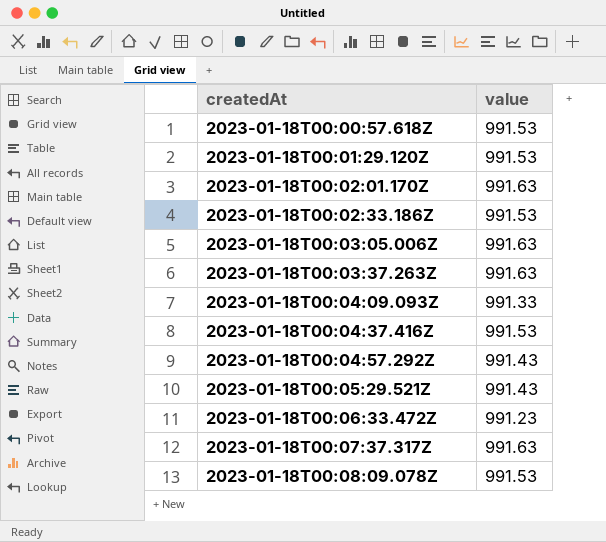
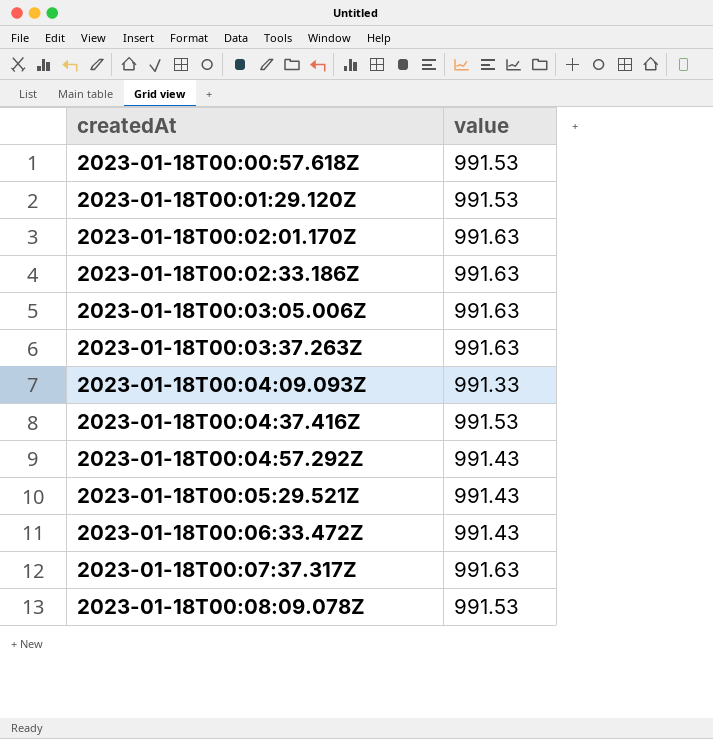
2023-01-18T00:02:33.186Z | value: 991.53 -> 991.63
2023-01-18T00:06:33.472Z | value: 991.23 -> 991.43

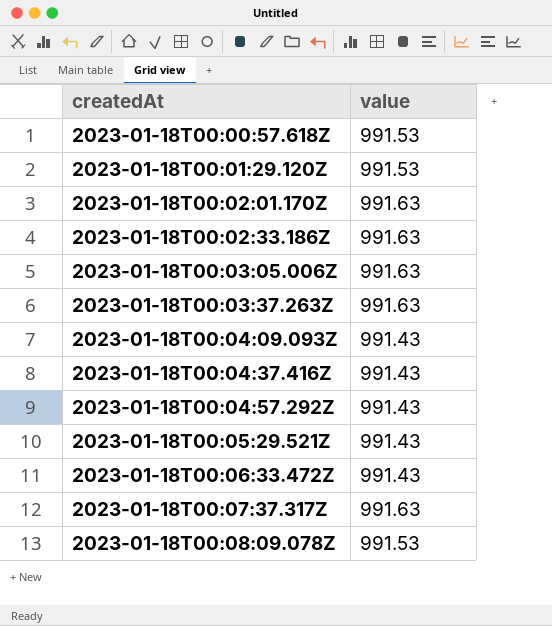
2023-01-18T00:04:09.093Z | value: 991.33 -> 991.43
2023-01-18T00:04:37.416Z | value: 991.53 -> 991.43

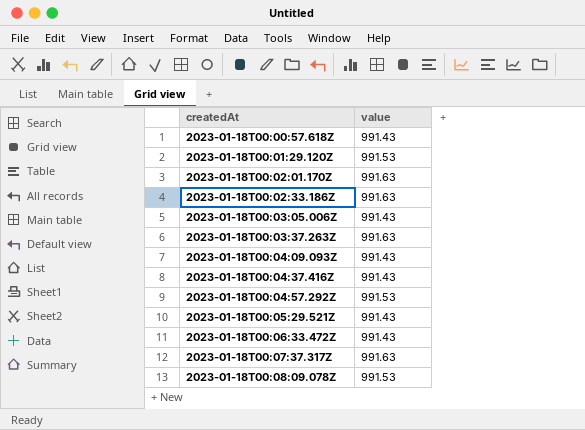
2023-01-18T00:00:57.618Z | value: 991.53 -> 991.43
2023-01-18T00:03:05.006Z | value: 991.63 -> 991.43
2023-01-18T00:04:57.292Z | value: 991.43 -> 991.53

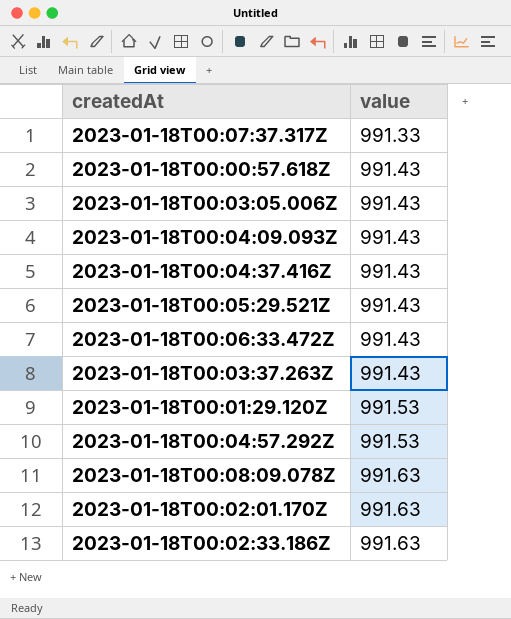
row order: createdAt ascending -> value ascending
2023-01-18T00:07:37.317Z | value: 991.63 -> 991.33
2023-01-18T00:03:37.263Z | value: 991.63 -> 991.43
2023-01-18T00:08:09.078Z | value: 991.53 -> 991.63

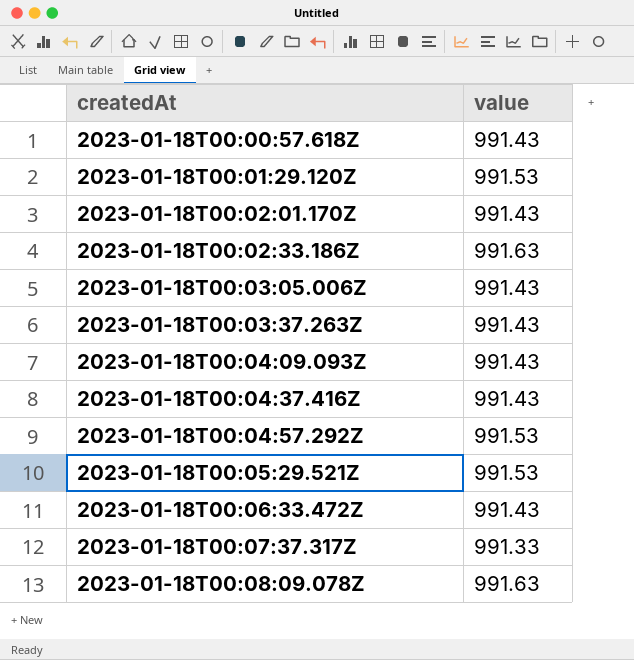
row order: value ascending -> createdAt ascending
2023-01-18T00:02:01.170Z | value: 991.63 -> 991.43
2023-01-18T00:05:29.521Z | value: 991.43 -> 991.53

